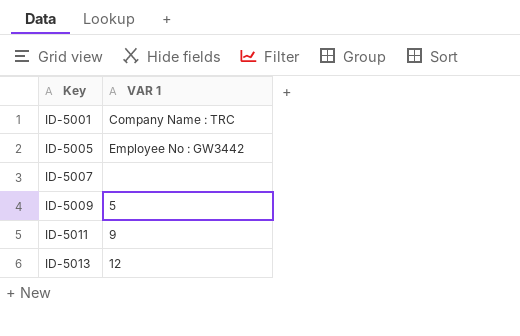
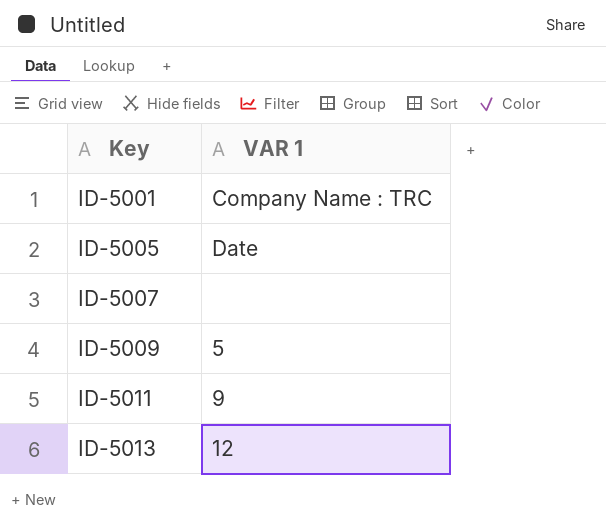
ID-5005 | VAR 1: Employee No : GW3442 -> Date

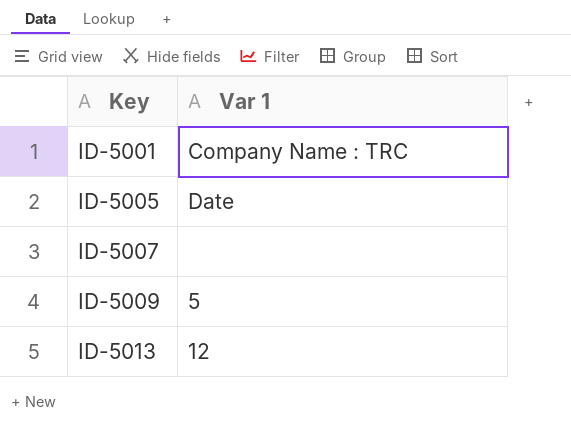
column name: VAR 1 -> Var 1
row ID-5011: 9 -> none

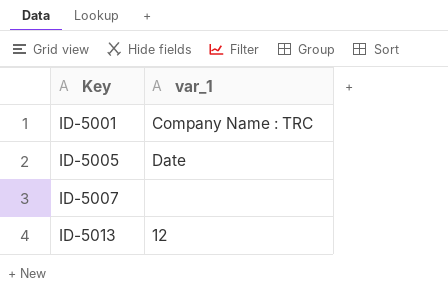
column name: Var 1 -> var_1
row ID-5009: 5 -> none

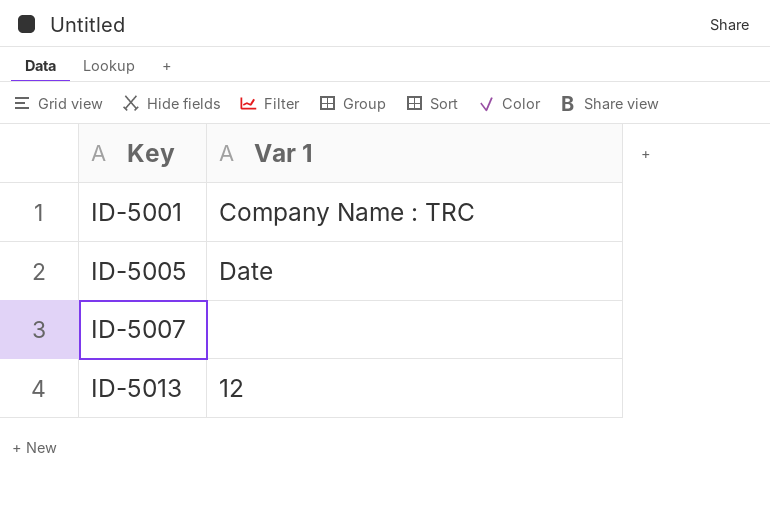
column name: var_1 -> Var 1

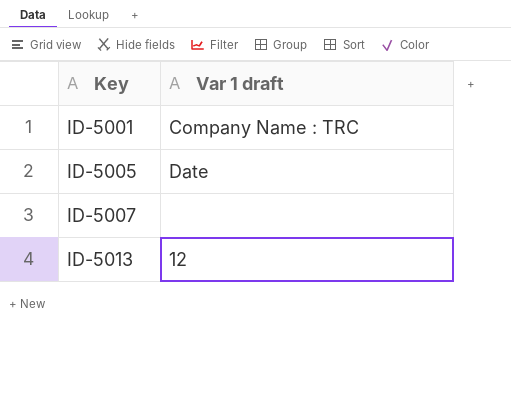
column name: Var 1 -> Var 1 draft

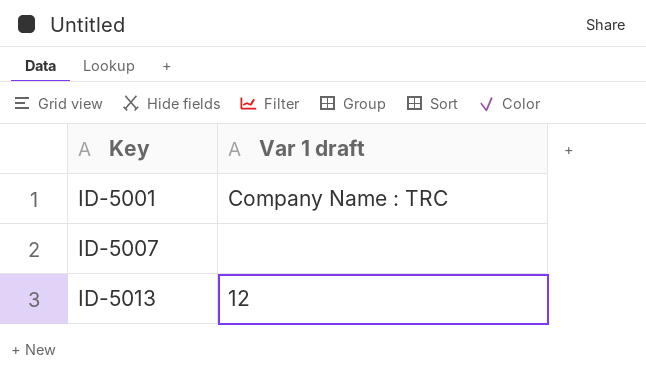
row ID-5005: Date -> none

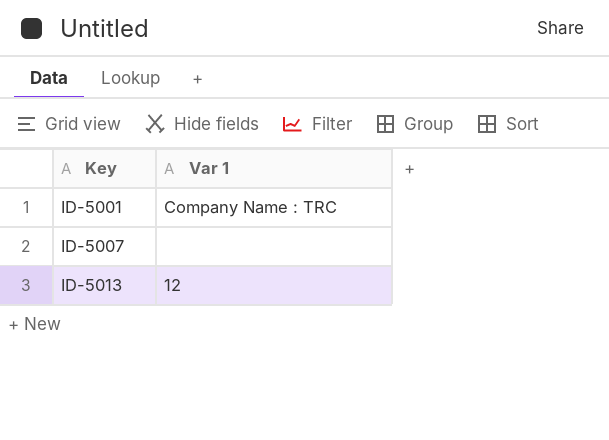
column name: Var 1 draft -> Var 1

